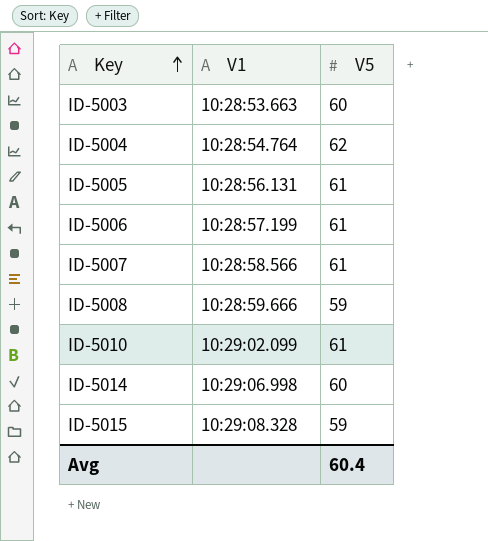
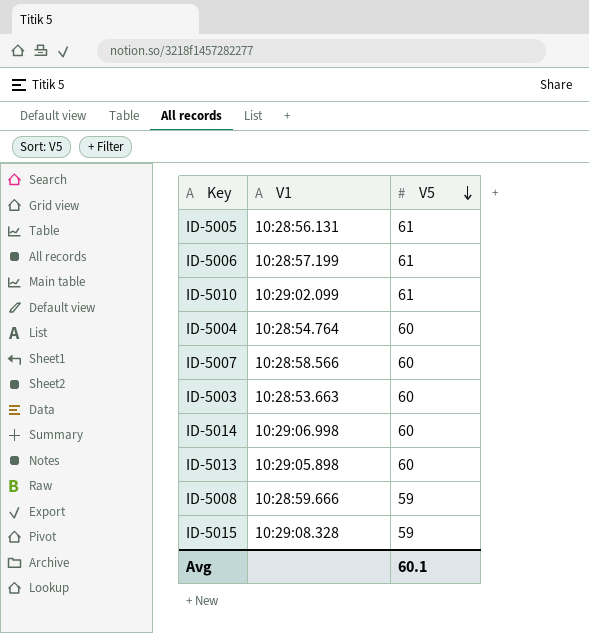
row order: Key ascending -> V5 descending
ID-5004 | V5: 62 -> 60
ID-5007 | V5: 61 -> 60
row ID-5013: none -> 10:29:05.898 | 60
Avg | V5: 60.4 -> 60.1

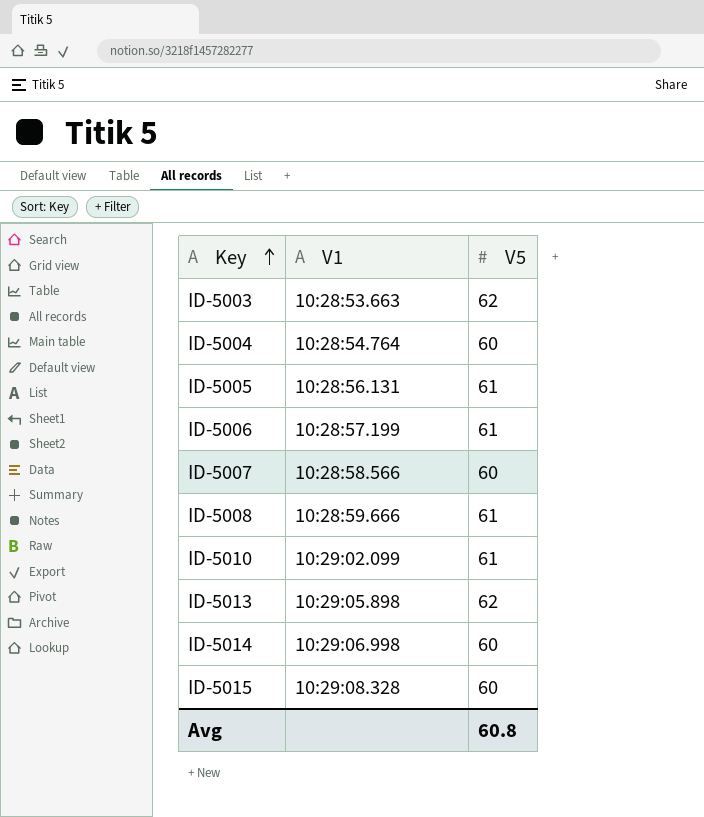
row order: V5 descending -> Key ascending
ID-5003 | V5: 60 -> 62
ID-5008 | V5: 59 -> 61
ID-5013 | V5: 60 -> 62
ID-5015 | V5: 59 -> 60
Avg | V5: 60.1 -> 60.8

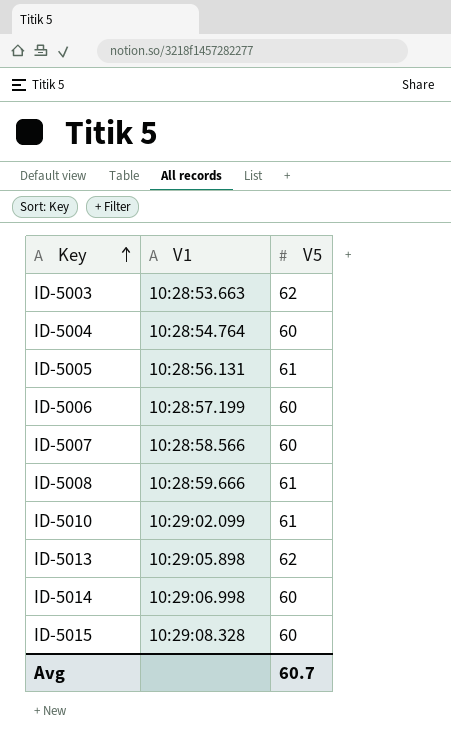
ID-5006 | V5: 61 -> 60
Avg | V5: 60.8 -> 60.7

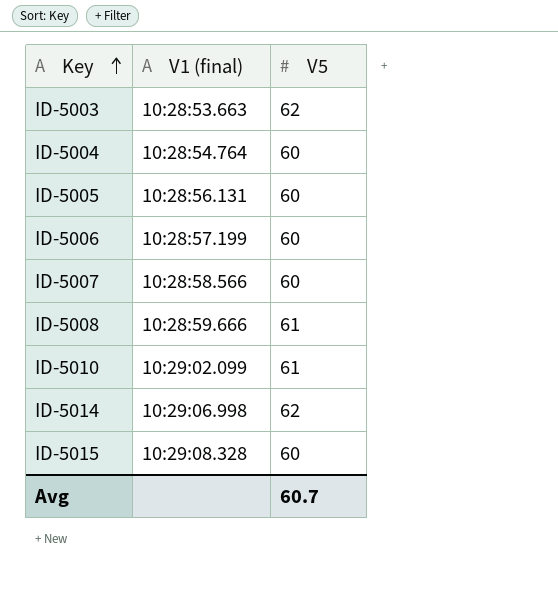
column name: V1 -> V1 (final)
row ID-5013: 10:29:05.898 | 62 -> none
ID-5005 | V5: 61 -> 60
ID-5014 | V5: 60 -> 62

